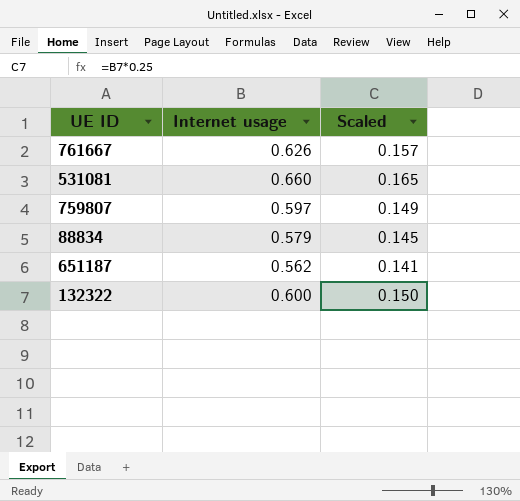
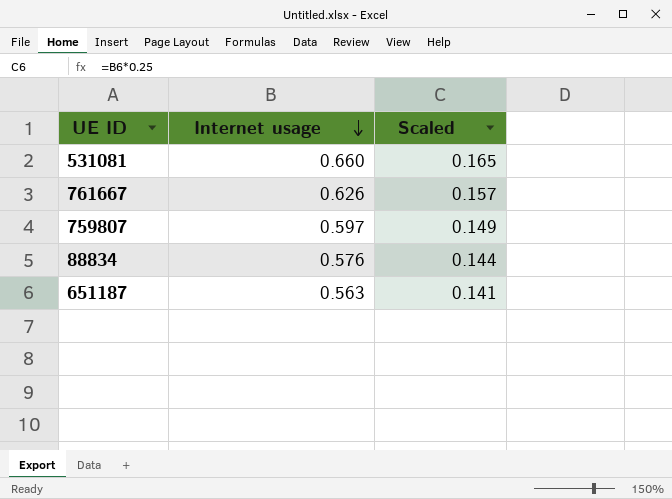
row order: none -> Internet usage descending
row 132322: 0.600 | 0.150 -> none
88834 | Internet usage: 0.579 -> 0.576
88834 | Scaled: 0.145 -> 0.144
651187 | Internet usage: 0.562 -> 0.563

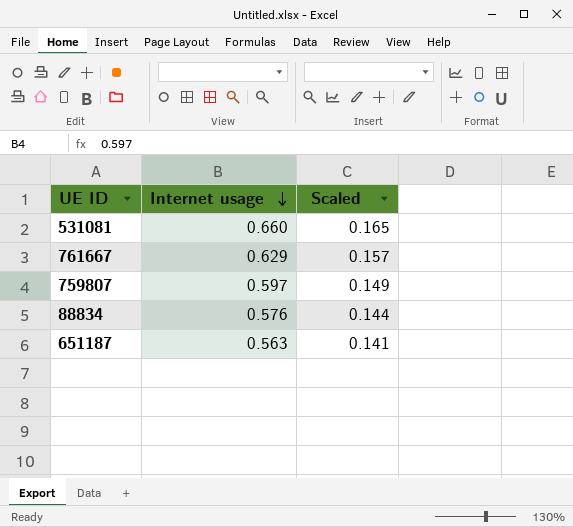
761667 | Internet usage: 0.626 -> 0.629

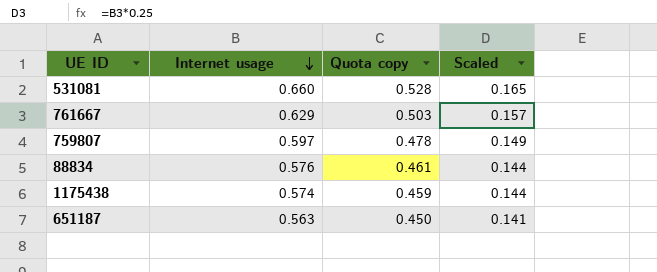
column Quota copy | formula: none -> [Internet usage] * 0.8
row 1175438: none -> 0.574 | 0.459 | 0.144

